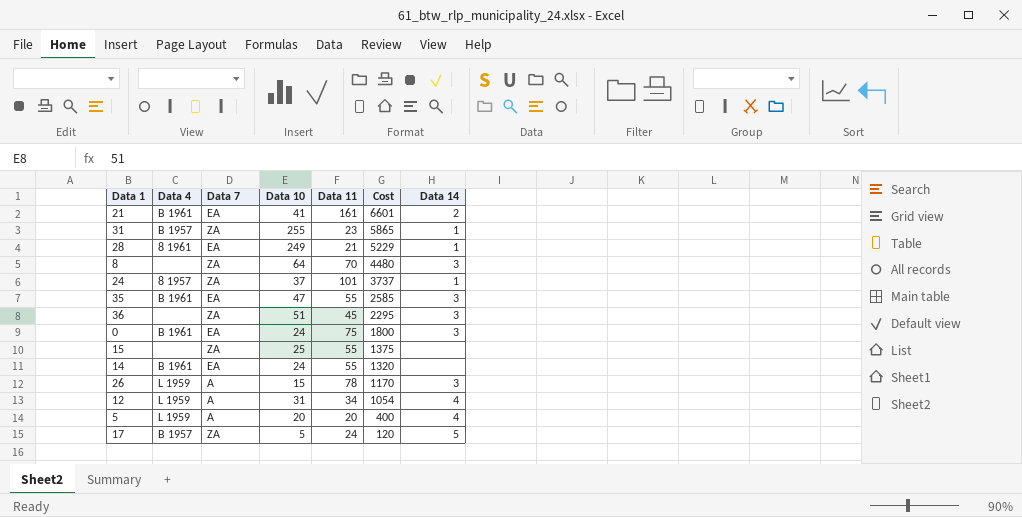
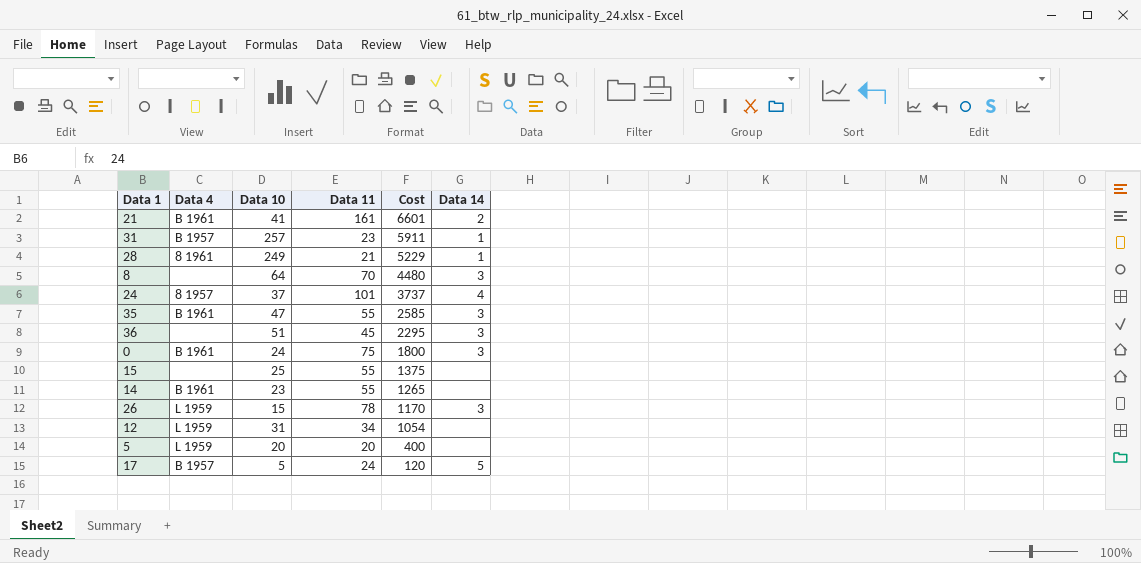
column Data 7 | position: 3 -> none
31 | Data 10: 255 -> 257
31 | Cost: 5865 -> 5911
24 | Data 14: 1 -> 4
14 | Data 10: 24 -> 23
14 | Cost: 1320 -> 1265
12 | Data 14: 4 -> none
5 | Data 14: 4 -> none

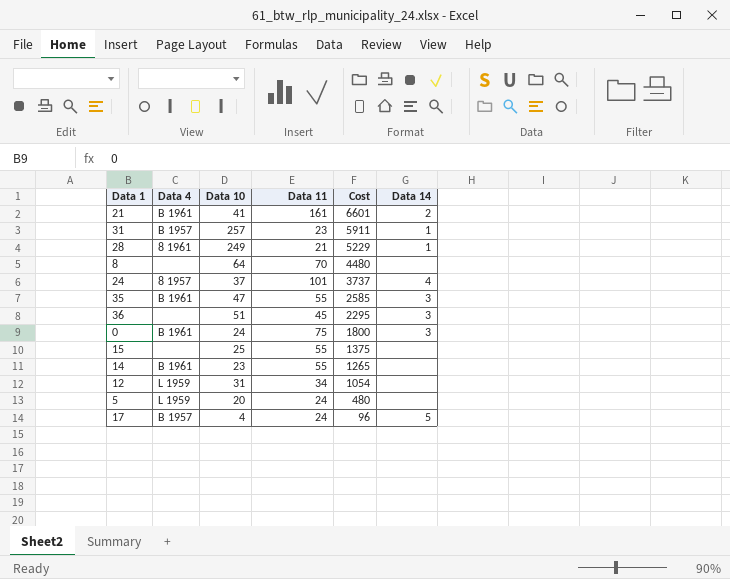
row 26: L 1959 | 15 | 78 | 1170 | 3 -> none
8 | Data 14: 3 -> none
5 | Data 11: 20 -> 24
5 | Cost: 400 -> 480
17 | Data 10: 5 -> 4
17 | Cost: 120 -> 96

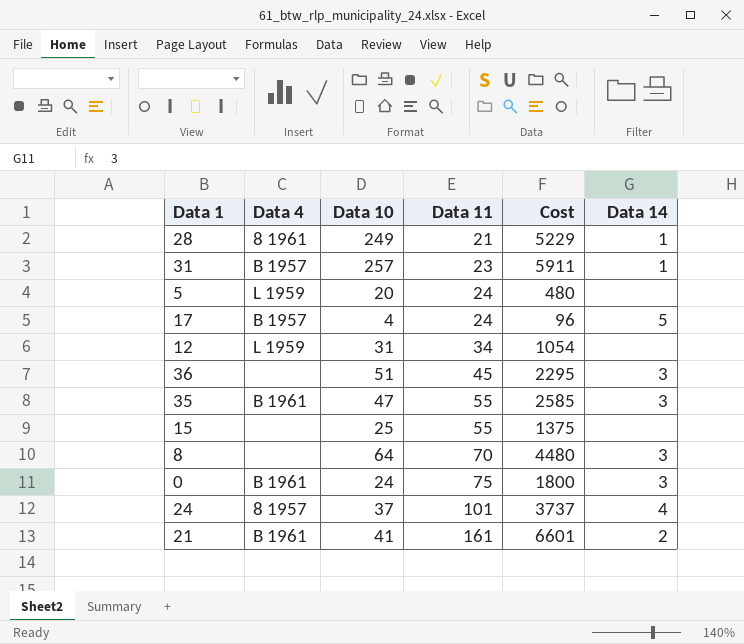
row order: Cost descending -> Data 11 ascending
row 14: B 1961 | 23 | 55 | 1265 | none -> none
8 | Data 14: none -> 3

